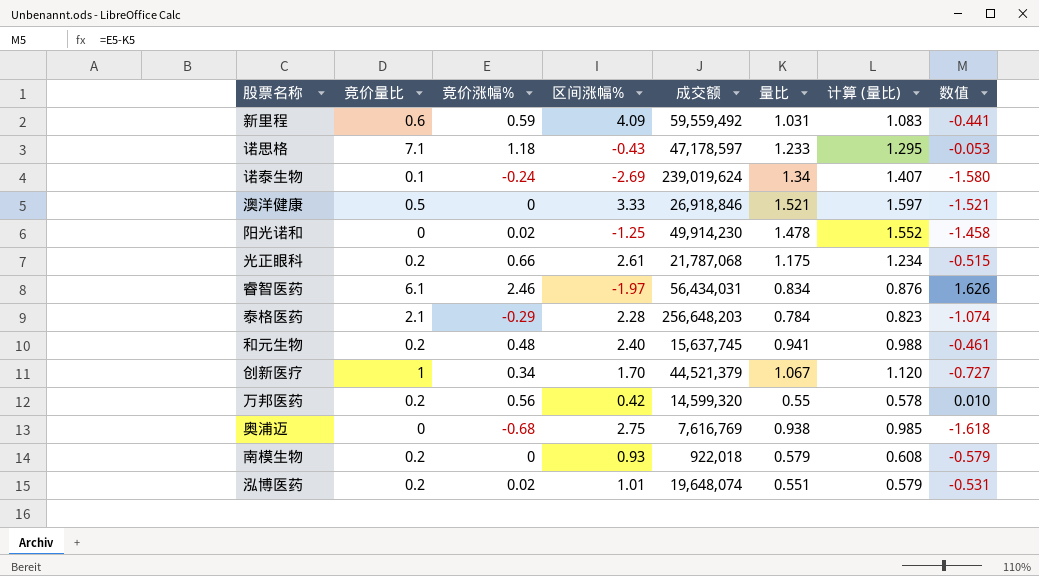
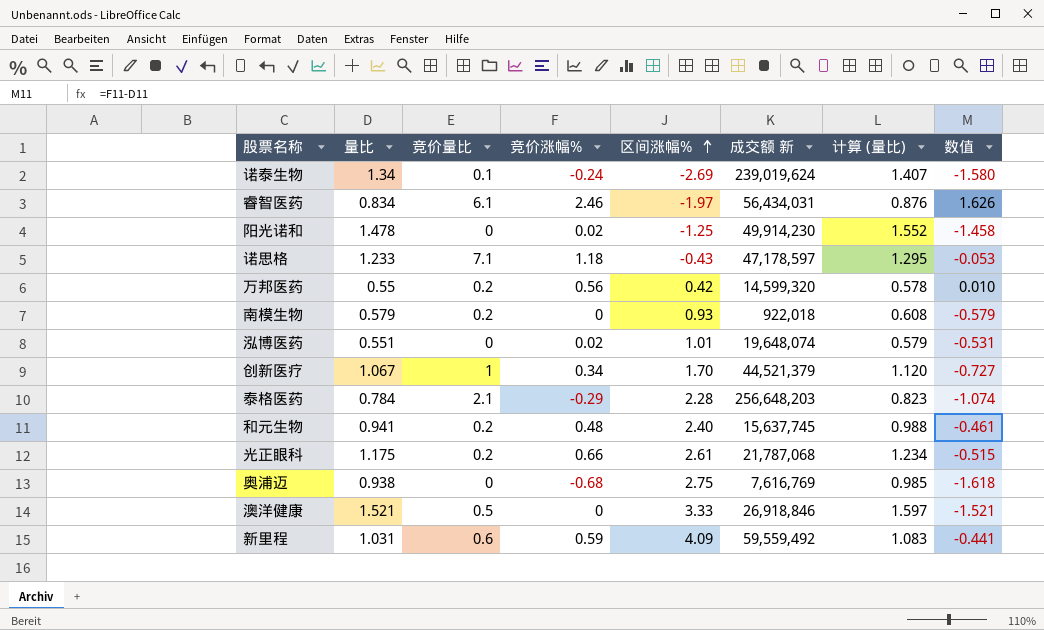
row order: none -> 区间涨幅% ascending
column 量比 | position: 6 -> 2
column name: 成交额 -> 成交额 新
泓博医药 | 竞价量比: 0.2 -> 0

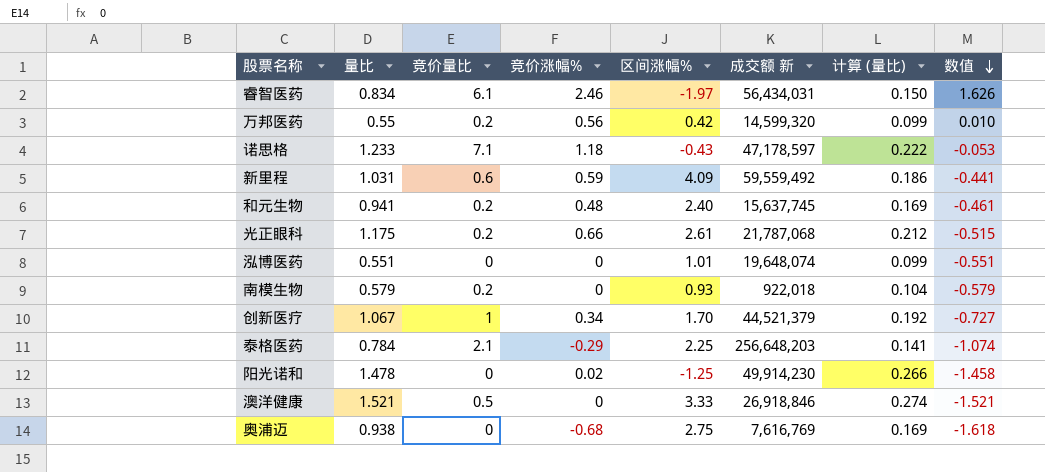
row order: 区间涨幅% ascending -> 数值 descending
column 计算 (量比) | formula: [量比] * 1.05 -> [量比] * 0.18
row 诺泰生物: 1.34 | 0.1 | -0.24 | -2.69 | 239,019,624 | 1.407 | -1.580 -> none
泓博医药 | 竞价涨幅%: 0.02 -> 0
泓博医药 | 数值: -0.531 -> -0.551
泰格医药 | 区间涨幅%: 2.28 -> 2.25

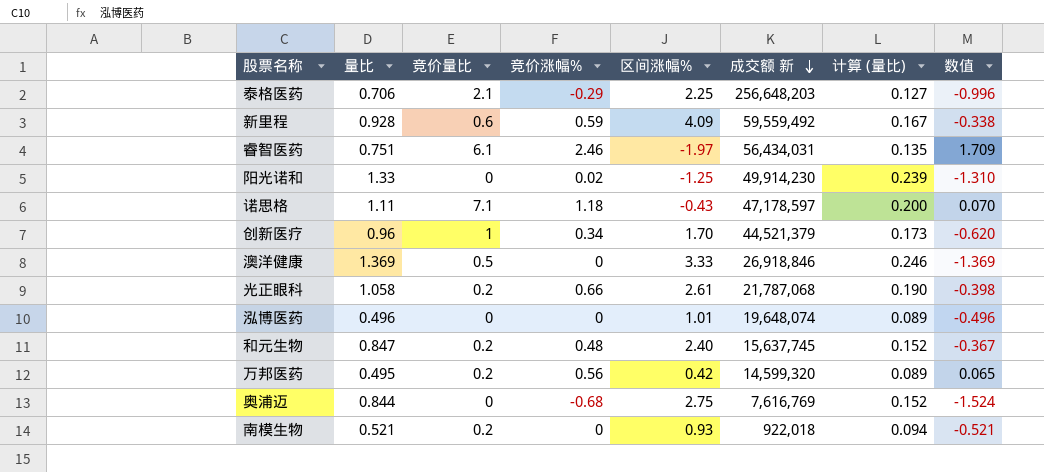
row order: 数值 descending -> 成交额 新 descending
泰格医药 | 量比: 0.784 -> 0.706
泰格医药 | 计算 (量比): 0.141 -> 0.127
泰格医药 | 数值: -1.074 -> -0.996
新里程 | 量比: 1.031 -> 0.928
新里程 | 计算 (量比): 0.186 -> 0.167
新里程 | 数值: -0.441 -> -0.338
睿智医药 | 量比: 0.834 -> 0.751
睿智医药 | 计算 (量比): 0.150 -> 0.135
睿智医药 | 数值: 1.626 -> 1.709
阳光诺和 | 量比: 1.478 -> 1.33
阳光诺和 | 计算 (量比): 0.266 -> 0.239
阳光诺和 | 数值: -1.458 -> -1.310
诺思格 | 量比: 1.233 -> 1.11
诺思格 | 计算 (量比): 0.222 -> 0.200
诺思格 | 数值: -0.053 -> 0.070
创新医疗 | 量比: 1.067 -> 0.96
创新医疗 | 计算 (量比): 0.192 -> 0.173
创新医疗 | 数值: -0.727 -> -0.620
澳洋健康 | 量比: 1.521 -> 1.369
澳洋健康 | 计算 (量比): 0.274 -> 0.246
澳洋健康 | 数值: -1.521 -> -1.369
光正眼科 | 量比: 1.175 -> 1.058
光正眼科 | 计算 (量比): 0.212 -> 0.190
光正眼科 | 数值: -0.515 -> -0.398
泓博医药 | 量比: 0.551 -> 0.496
泓博医药 | 计算 (量比): 0.099 -> 0.089
泓博医药 | 数值: -0.551 -> -0.496
和元生物 | 量比: 0.941 -> 0.847
和元生物 | 计算 (量比): 0.169 -> 0.152
和元生物 | 数值: -0.461 -> -0.367
万邦医药 | 量比: 0.55 -> 0.495
万邦医药 | 计算 (量比): 0.099 -> 0.089
万邦医药 | 数值: 0.010 -> 0.065
奥浦迈 | 量比: 0.938 -> 0.844
奥浦迈 | 计算 (量比): 0.169 -> 0.152
奥浦迈 | 数值: -1.618 -> -1.524
南模生物 | 量比: 0.579 -> 0.521
南模生物 | 计算 (量比): 0.104 -> 0.094
南模生物 | 数值: -0.579 -> -0.521

